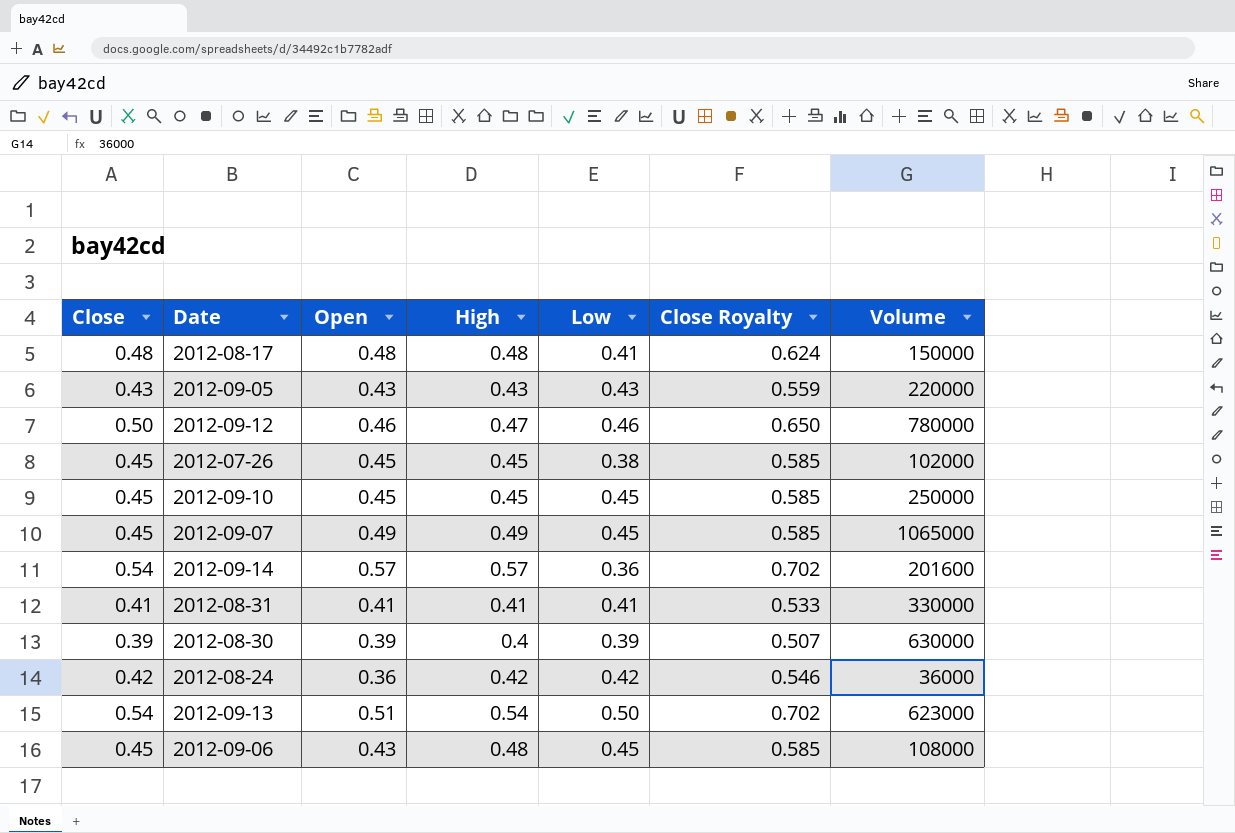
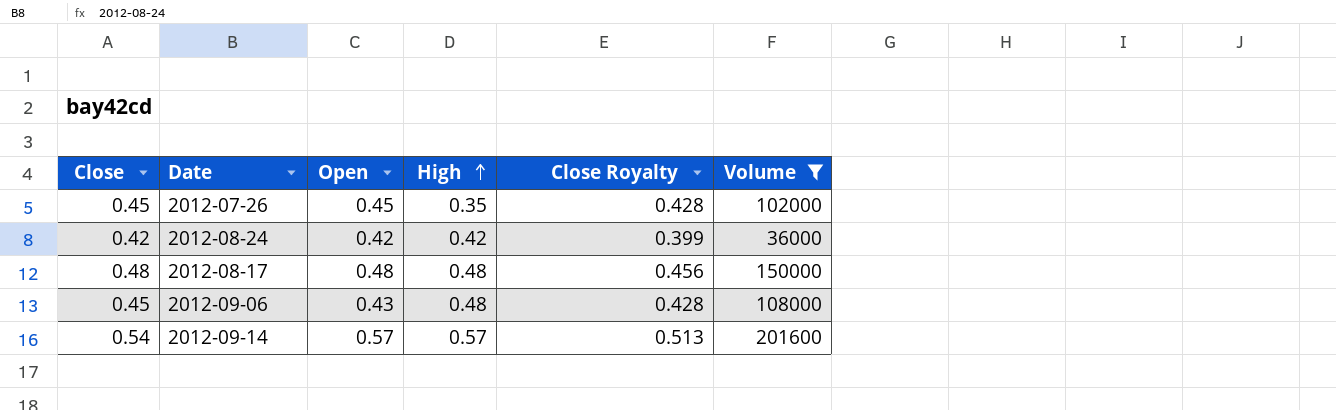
filter: none -> Volume <= 201600
row order: none -> High ascending
column Low | position: 5 -> none
column Close Royalty | formula: [Close] * 1.3 -> [Close] * 0.95
2012-07-26 | High: 0.45 -> 0.35
2012-08-24 | Open: 0.36 -> 0.42

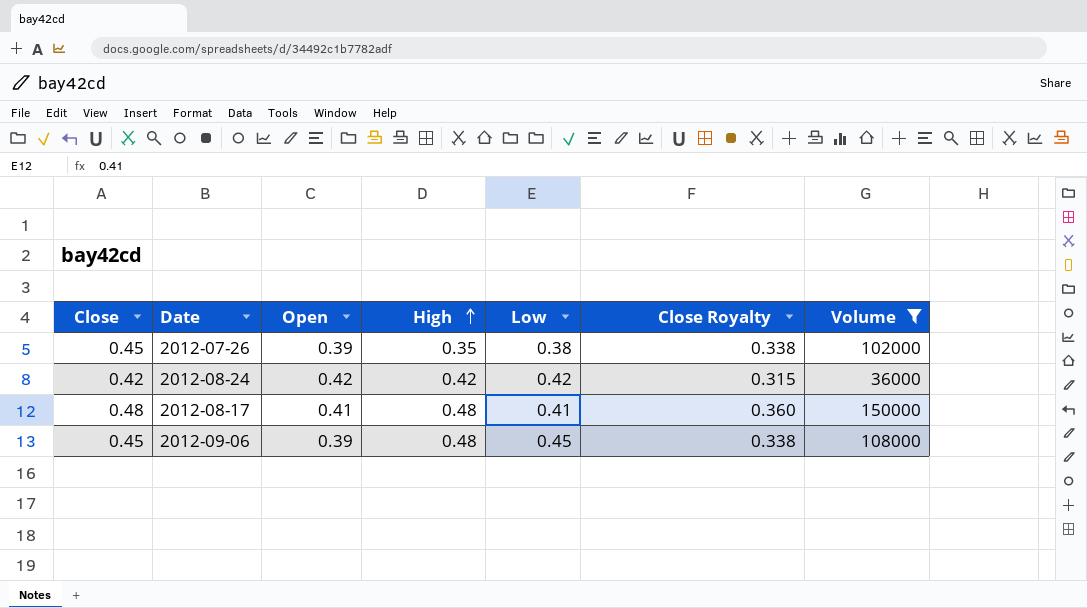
column Low | position: none -> 5
column Close Royalty | formula: [Close] * 0.95 -> [Close] * 0.75
row 2012-09-14: 0.54 | 0.57 | 0.57 | 0.513 | 201600 -> none
2012-07-26 | Open: 0.45 -> 0.39
2012-08-17 | Open: 0.48 -> 0.41
2012-09-06 | Open: 0.43 -> 0.39

